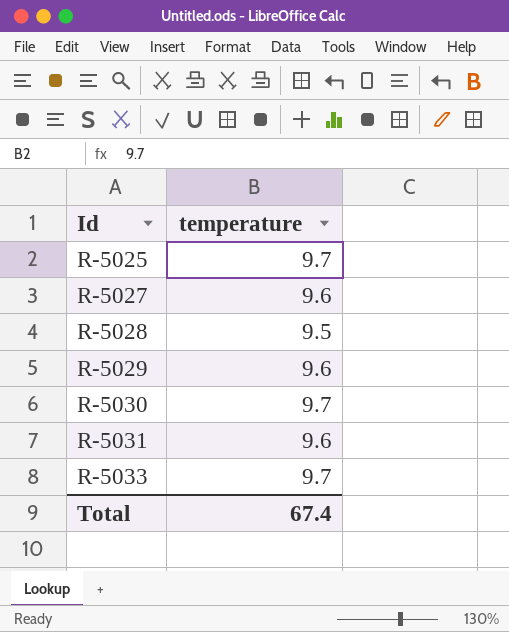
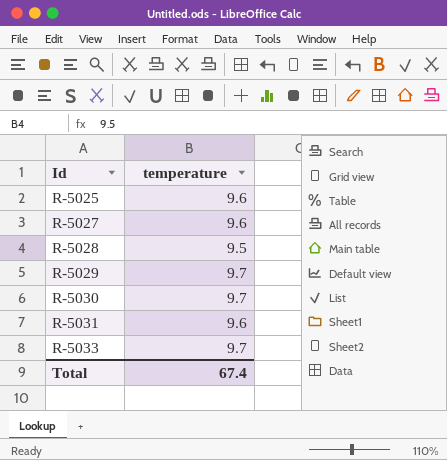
R-5025 | temperature: 9.7 -> 9.6
R-5029 | temperature: 9.6 -> 9.7

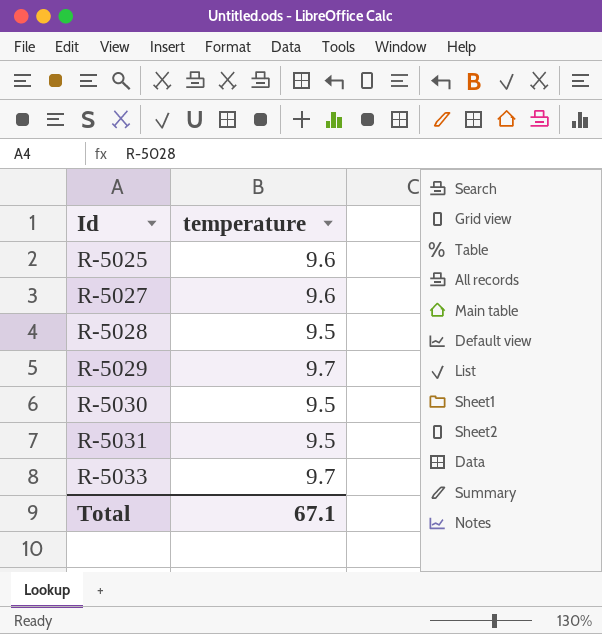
R-5030 | temperature: 9.7 -> 9.5
R-5031 | temperature: 9.6 -> 9.5
Total | temperature: 67.4 -> 67.1

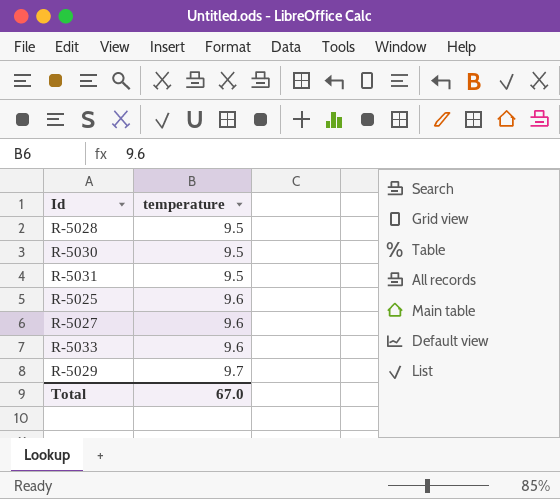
row order: Id ascending -> temperature ascending
R-5033 | temperature: 9.7 -> 9.6
Total | temperature: 67.1 -> 67.0

